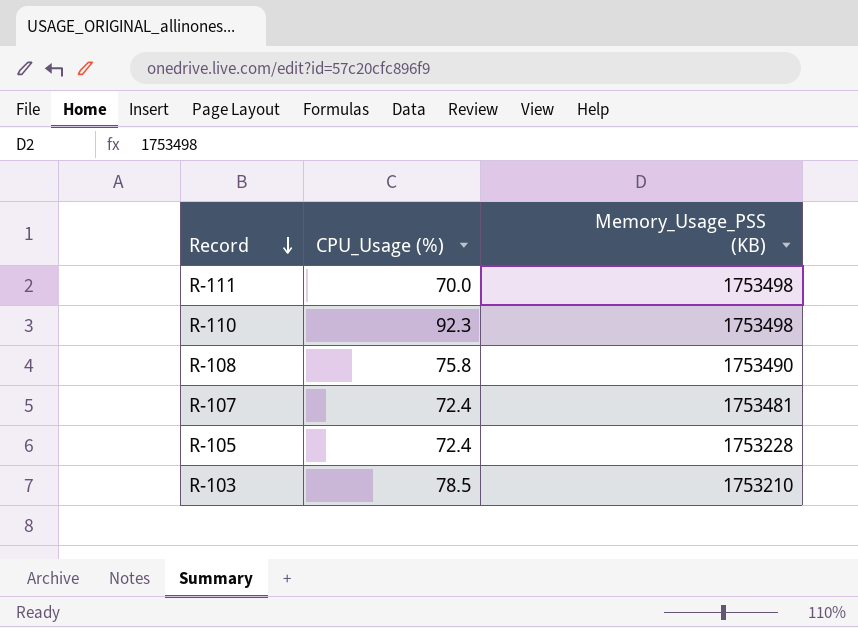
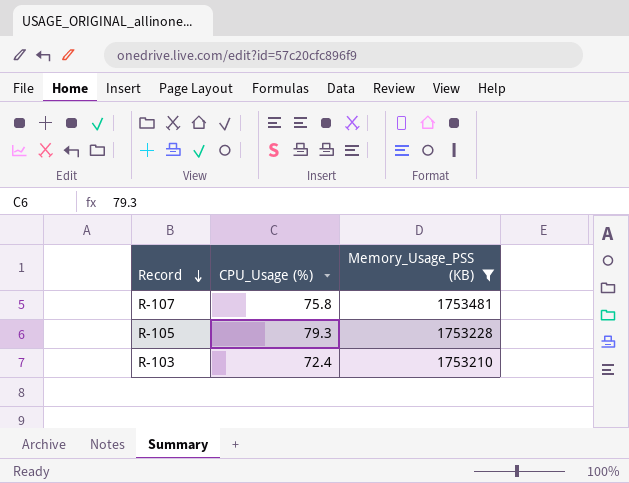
filter: none -> Memory_Usage_PSS (KB) <= 1753481
R-107 | CPU_Usage (%): 72.4 -> 75.8
R-105 | CPU_Usage (%): 72.4 -> 79.3
R-103 | CPU_Usage (%): 78.5 -> 72.4

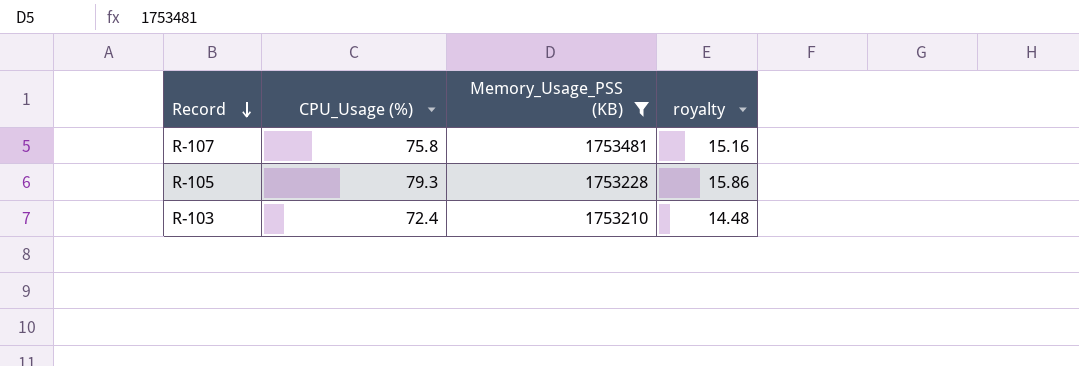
column royalty | formula: none -> [CPU_Usage (%)] * 0.2

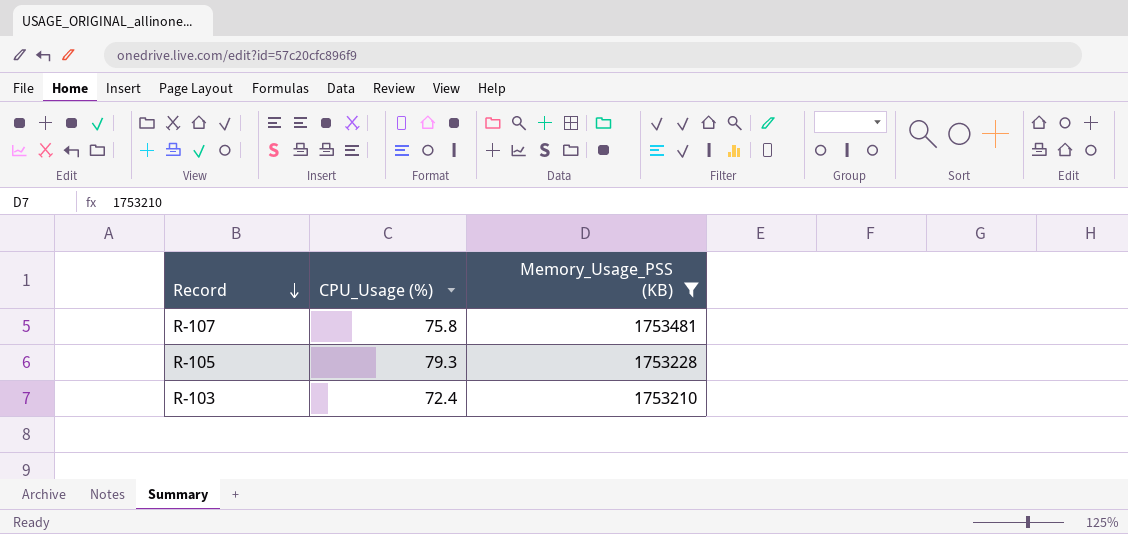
column royalty | formula: [CPU_Usage (%)] * 0.2 -> none

